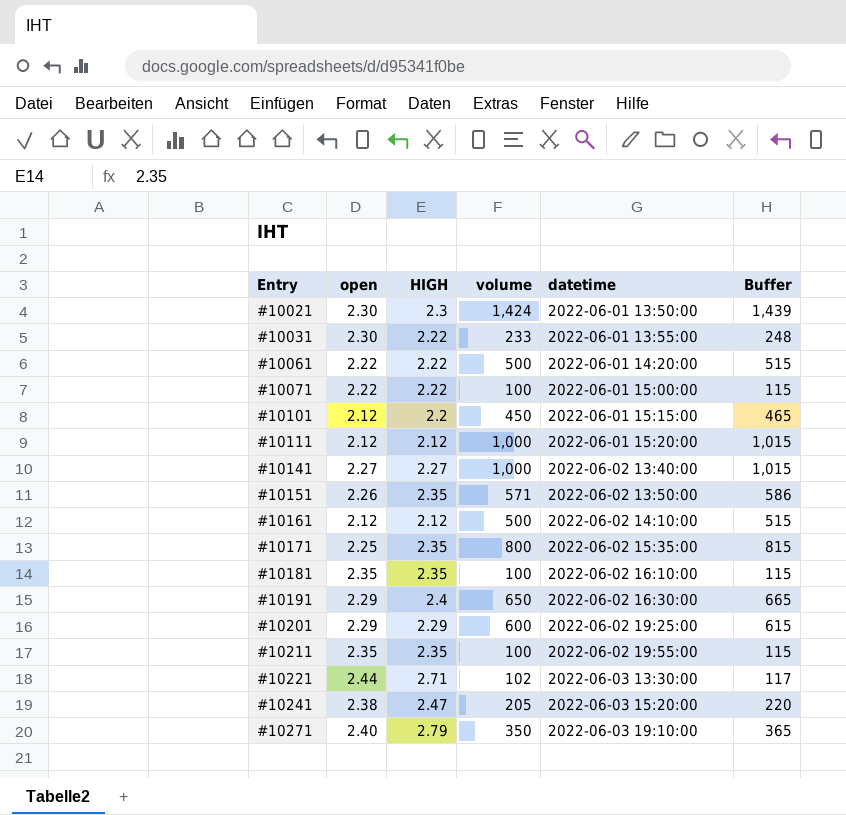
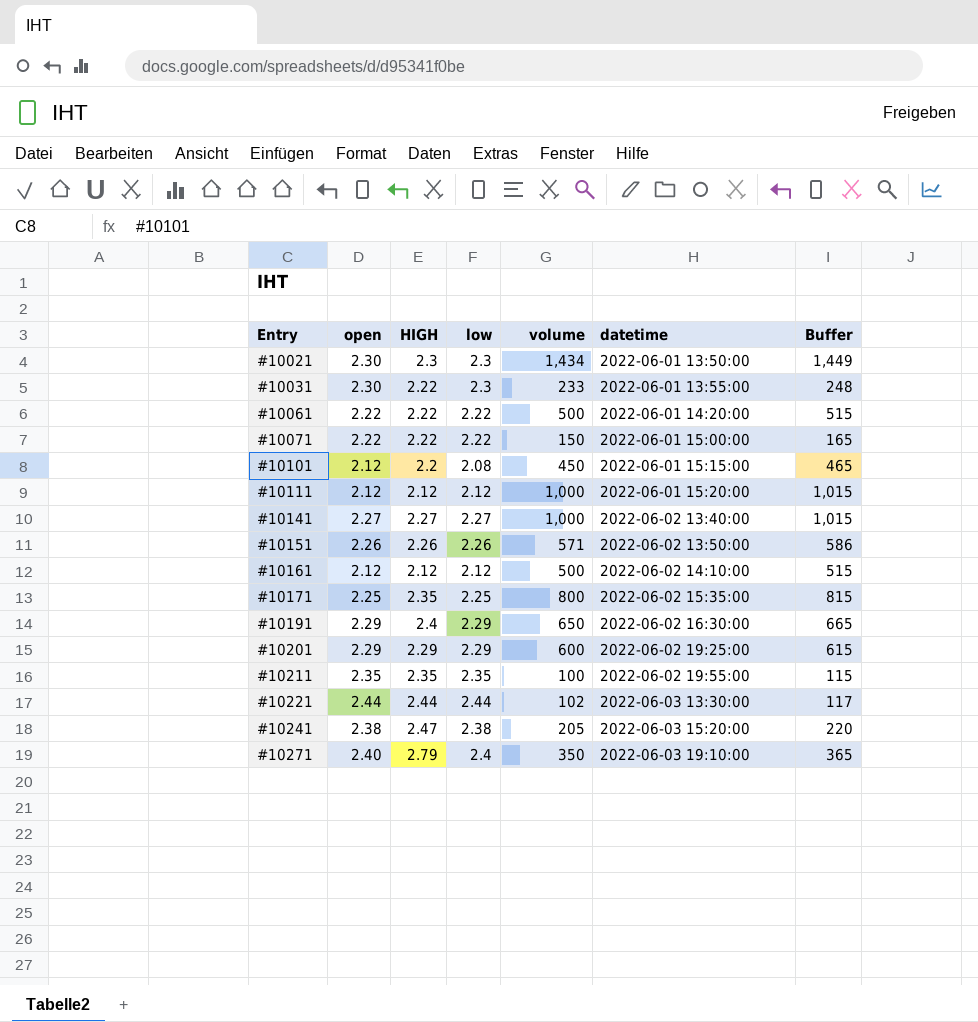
column low | position: none -> 4
row #10181: 2.35 | 2.35 | 100 | 2022-06-02 16:10:00 | 115 -> none
#10021 | volume: 1,424 -> 1,434
#10021 | Buffer: 1,439 -> 1,449
#10071 | volume: 100 -> 150
#10071 | Buffer: 115 -> 165
#10151 | HIGH: 2.35 -> 2.26
#10221 | HIGH: 2.71 -> 2.44

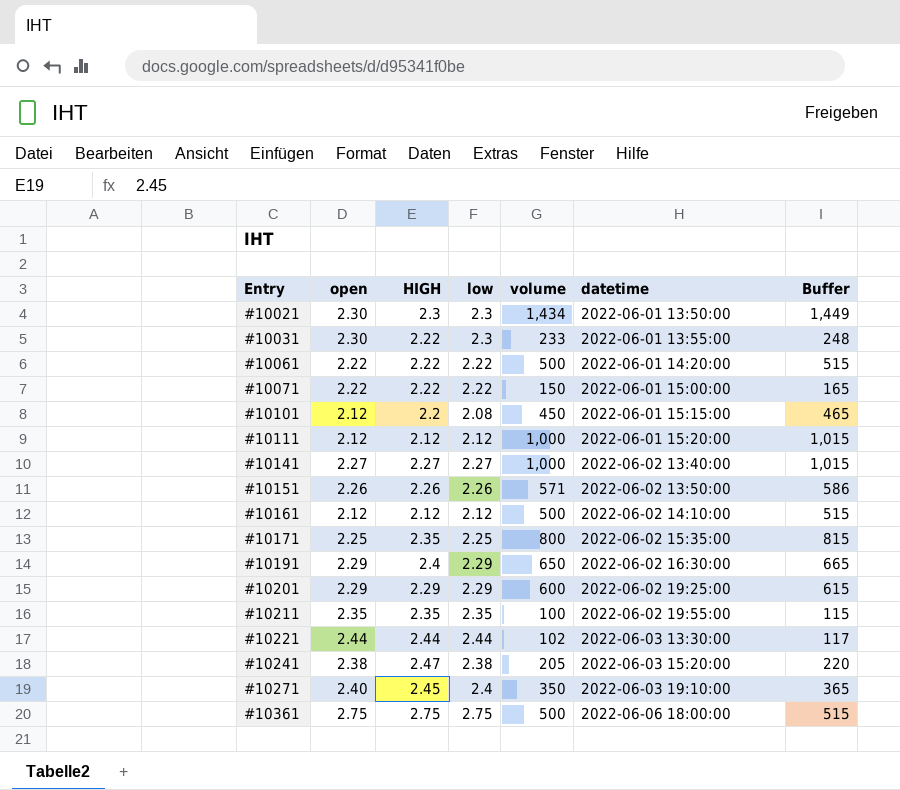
#10271 | HIGH: 2.79 -> 2.45
row #10361: none -> 2.75 | 2.75 | 2.75 | 500 | 2022-06-06 18:00:00 | 515

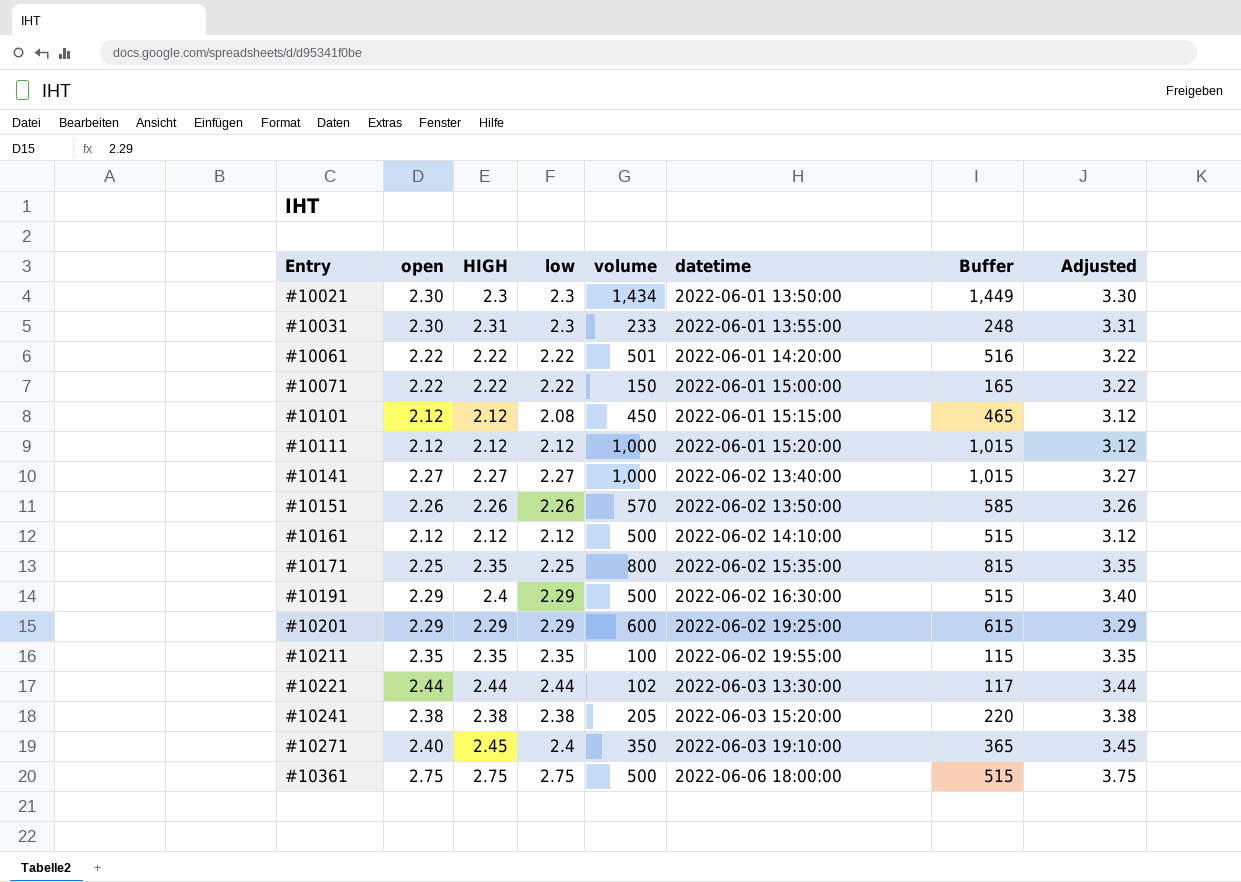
column Adjusted | formula: none -> [HIGH] + 1
#10031 | HIGH: 2.22 -> 2.31
#10061 | volume: 500 -> 501
#10061 | Buffer: 515 -> 516
#10101 | HIGH: 2.2 -> 2.12
#10151 | volume: 571 -> 570
#10151 | Buffer: 586 -> 585
#10191 | volume: 650 -> 500
#10191 | Buffer: 665 -> 515
#10241 | HIGH: 2.47 -> 2.38

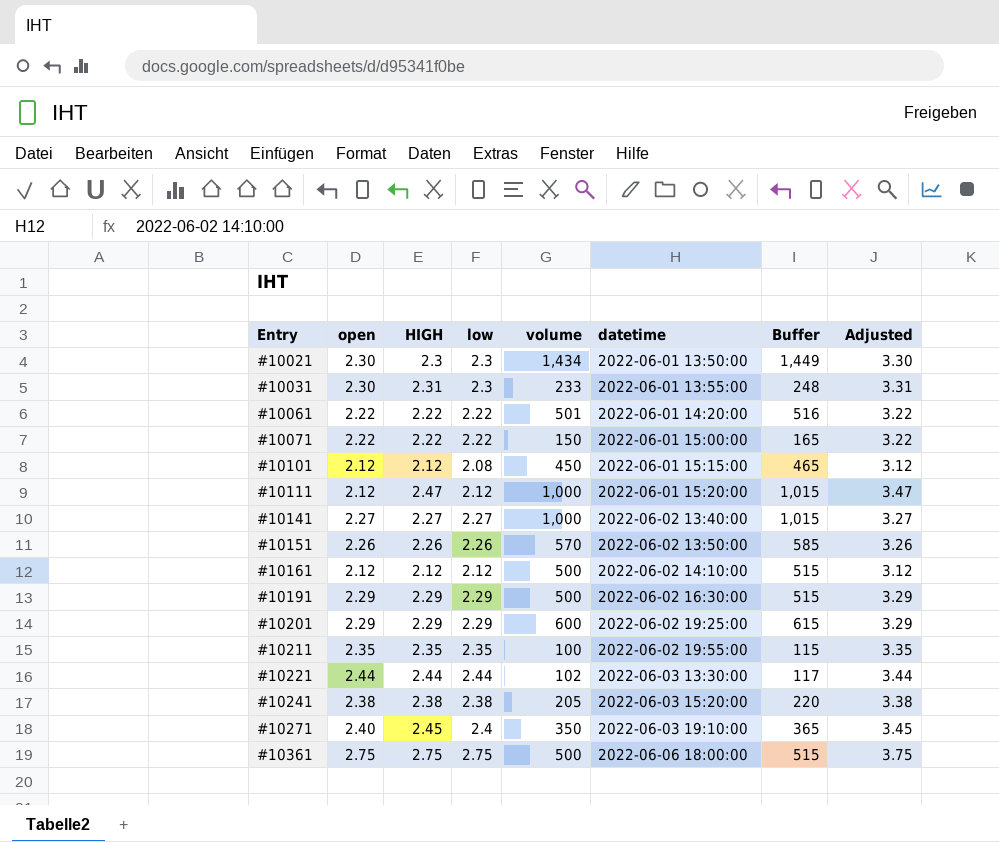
row #10171: 2.25 | 2.35 | 2.25 | 800 | 2022-06-02 15:35:00 | 815 | 3.35 -> none
#10111 | HIGH: 2.12 -> 2.47
#10111 | Adjusted: 3.12 -> 3.47
#10191 | HIGH: 2.4 -> 2.29
#10191 | Adjusted: 3.40 -> 3.29

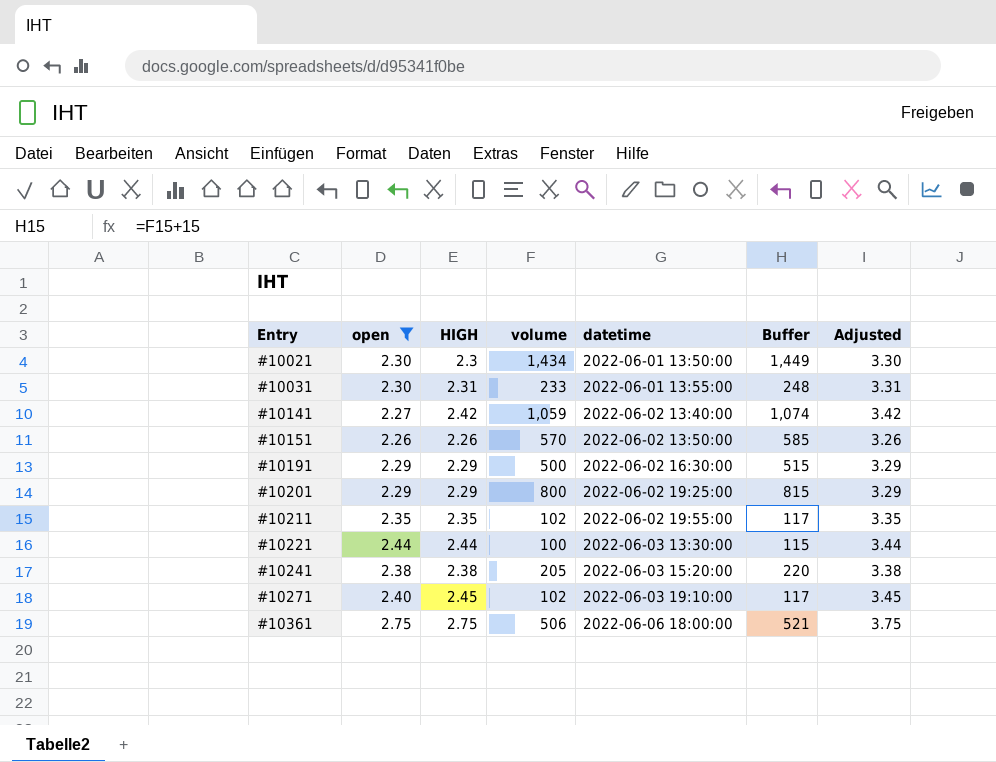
filter: none -> open >= 2.26
column low | position: 4 -> none
#10141 | HIGH: 2.27 -> 2.42
#10141 | volume: 1,000 -> 1,059
#10141 | Buffer: 1,015 -> 1,074
#10141 | Adjusted: 3.27 -> 3.42
#10201 | volume: 600 -> 800
#10201 | Buffer: 615 -> 815
#10211 | volume: 100 -> 102
#10211 | Buffer: 115 -> 117
#10221 | volume: 102 -> 100
#10221 | Buffer: 117 -> 115
#10271 | volume: 350 -> 102
#10271 | Buffer: 365 -> 117
#10361 | volume: 500 -> 506
#10361 | Buffer: 515 -> 521

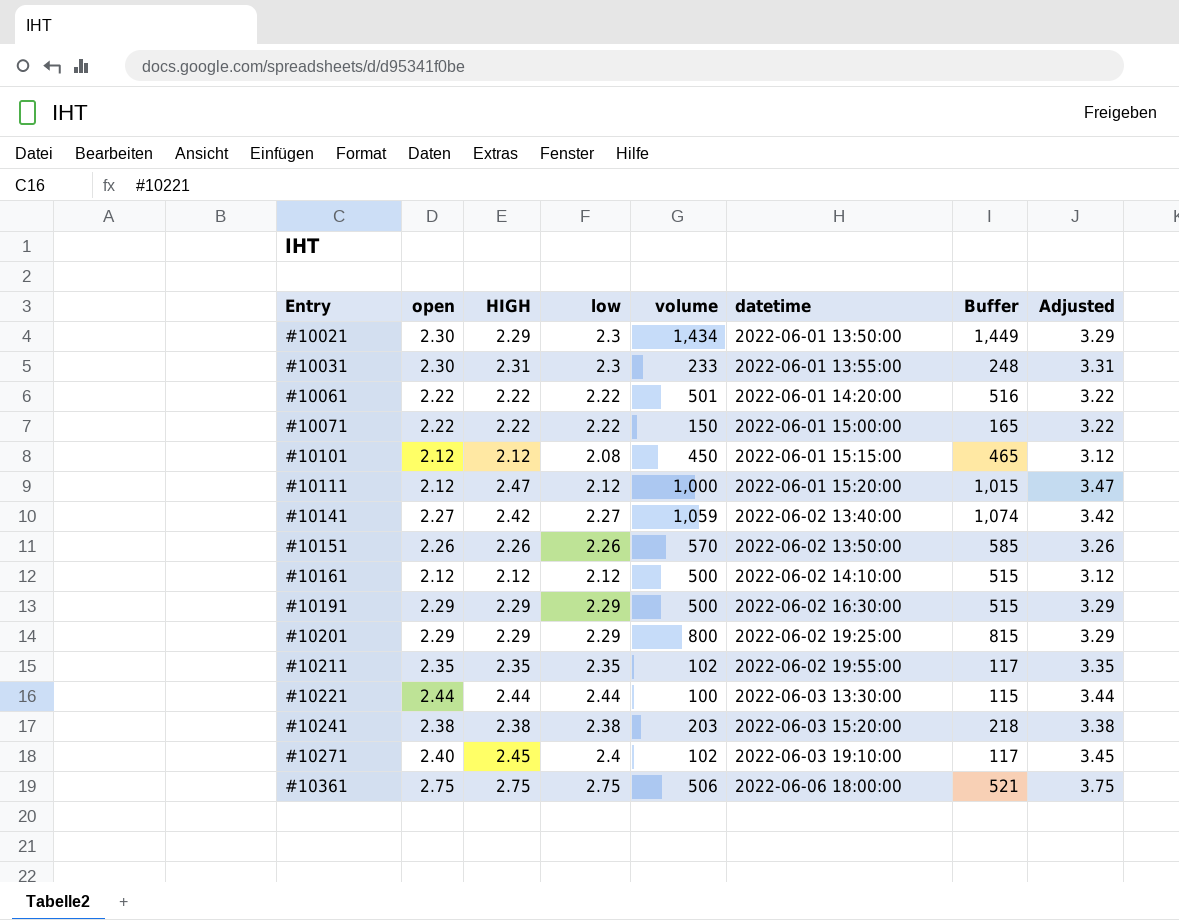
filter: open >= 2.26 -> none
column low | position: none -> 4
#10021 | HIGH: 2.3 -> 2.29
#10021 | Adjusted: 3.30 -> 3.29
#10241 | volume: 205 -> 203
#10241 | Buffer: 220 -> 218

